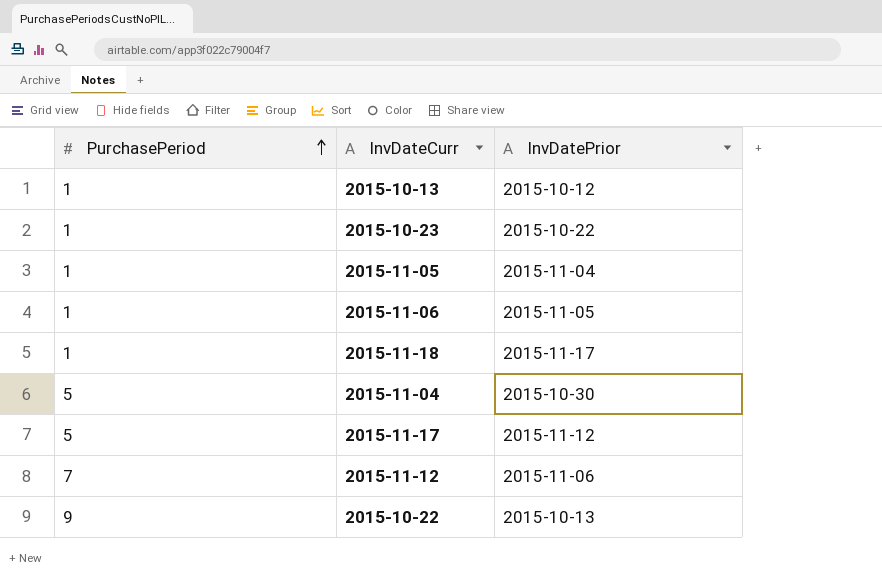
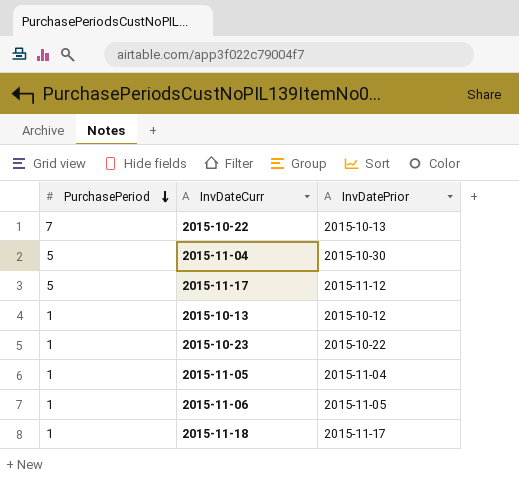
row order: PurchasePeriod ascending -> PurchasePeriod descending
row 2015-11-12: 7 | 2015-11-06 -> none
2015-10-22 | PurchasePeriod: 9 -> 7

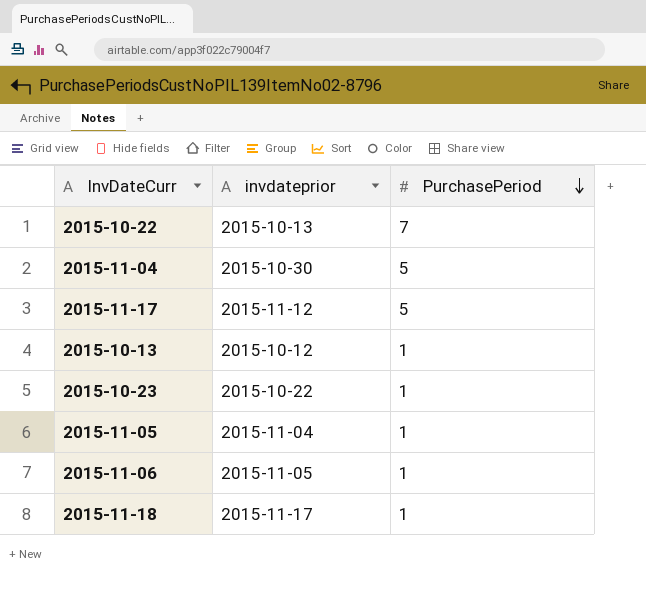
column name: InvDatePrior -> invdateprior
column PurchasePeriod | position: 1 -> 3

